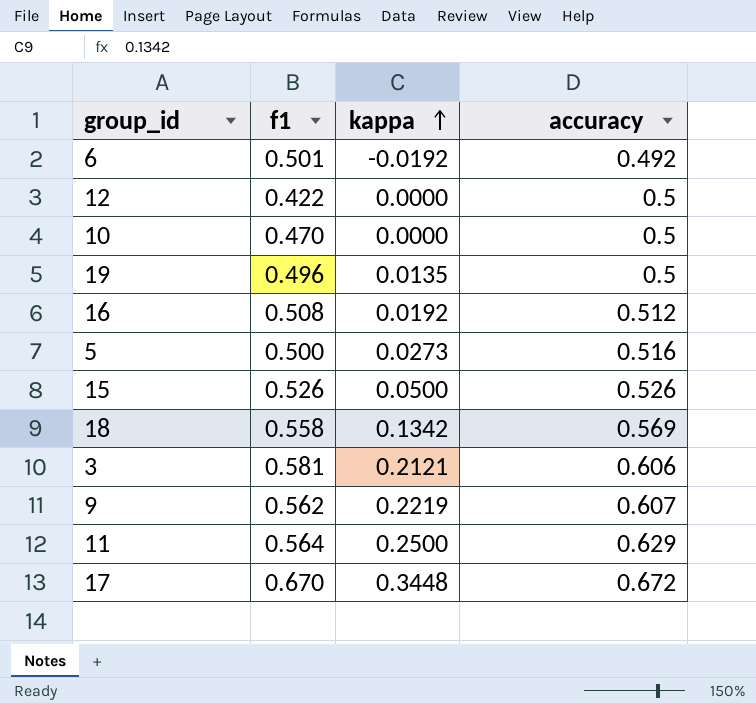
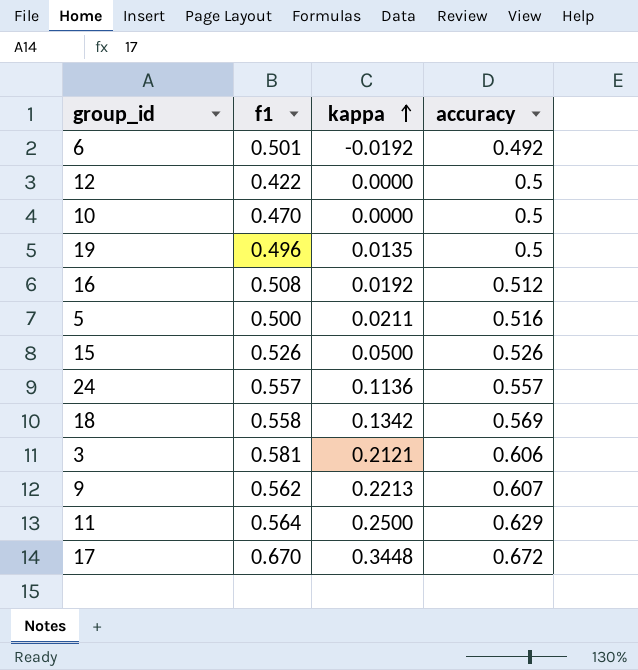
5 | kappa: 0.0273 -> 0.0211
row 24: none -> 0.557 | 0.1136 | 0.557
9 | kappa: 0.2219 -> 0.2213

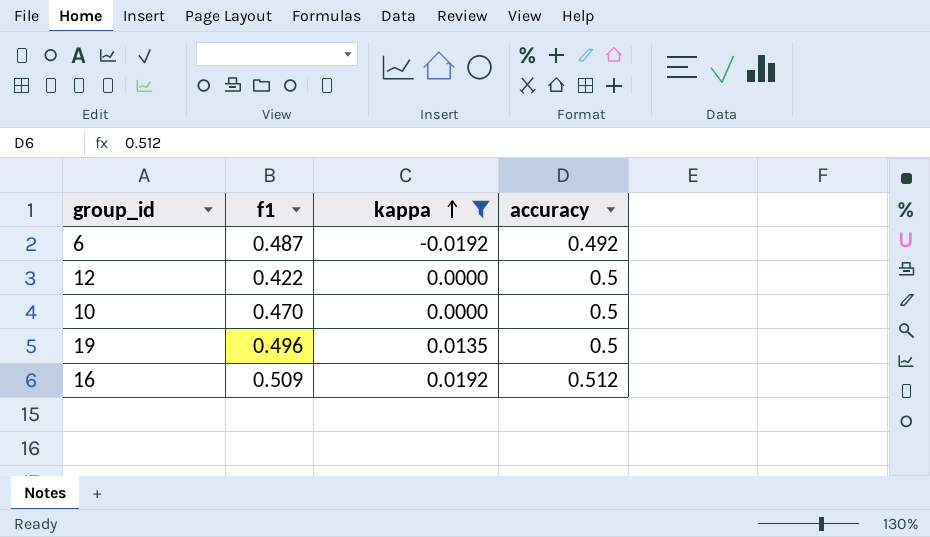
filter: none -> kappa <= 0.0192
6 | f1: 0.501 -> 0.487
16 | f1: 0.508 -> 0.509

